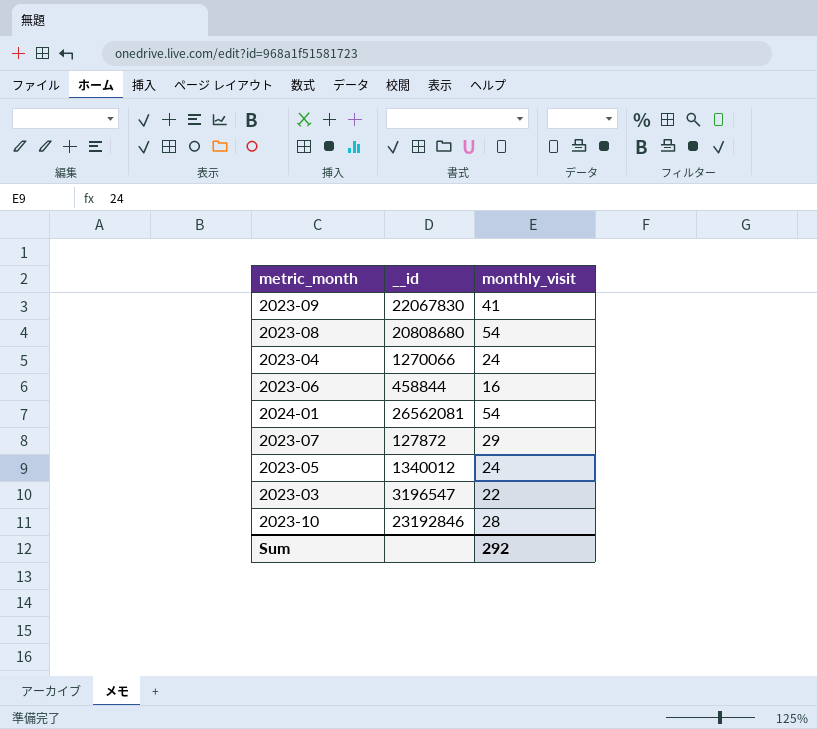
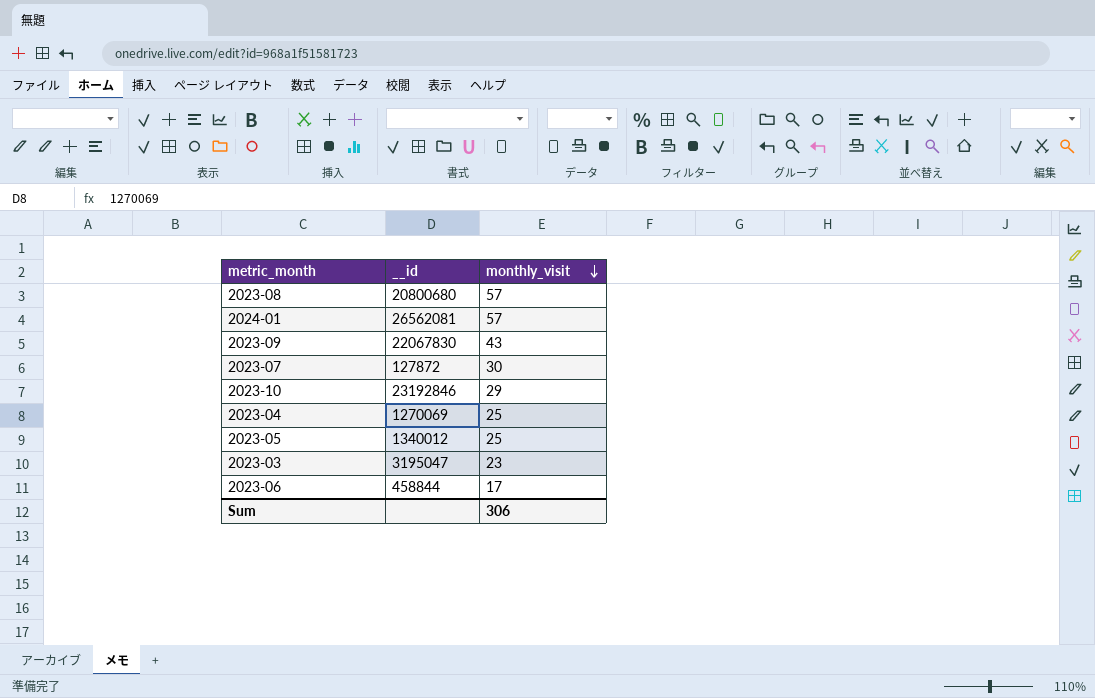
row order: none -> monthly_visit descending
2023-08 | __id: 20808680 -> 20800680
2023-08 | monthly_visit: 54 -> 57
2024-01 | monthly_visit: 54 -> 57
2023-09 | monthly_visit: 41 -> 43
2023-07 | monthly_visit: 29 -> 30
2023-10 | monthly_visit: 28 -> 29
2023-04 | __id: 1270066 -> 1270069
2023-04 | monthly_visit: 24 -> 25
2023-05 | monthly_visit: 24 -> 25
2023-03 | __id: 3196547 -> 3195047
2023-03 | monthly_visit: 22 -> 23
2023-06 | monthly_visit: 16 -> 17
Sum | monthly_visit: 292 -> 306

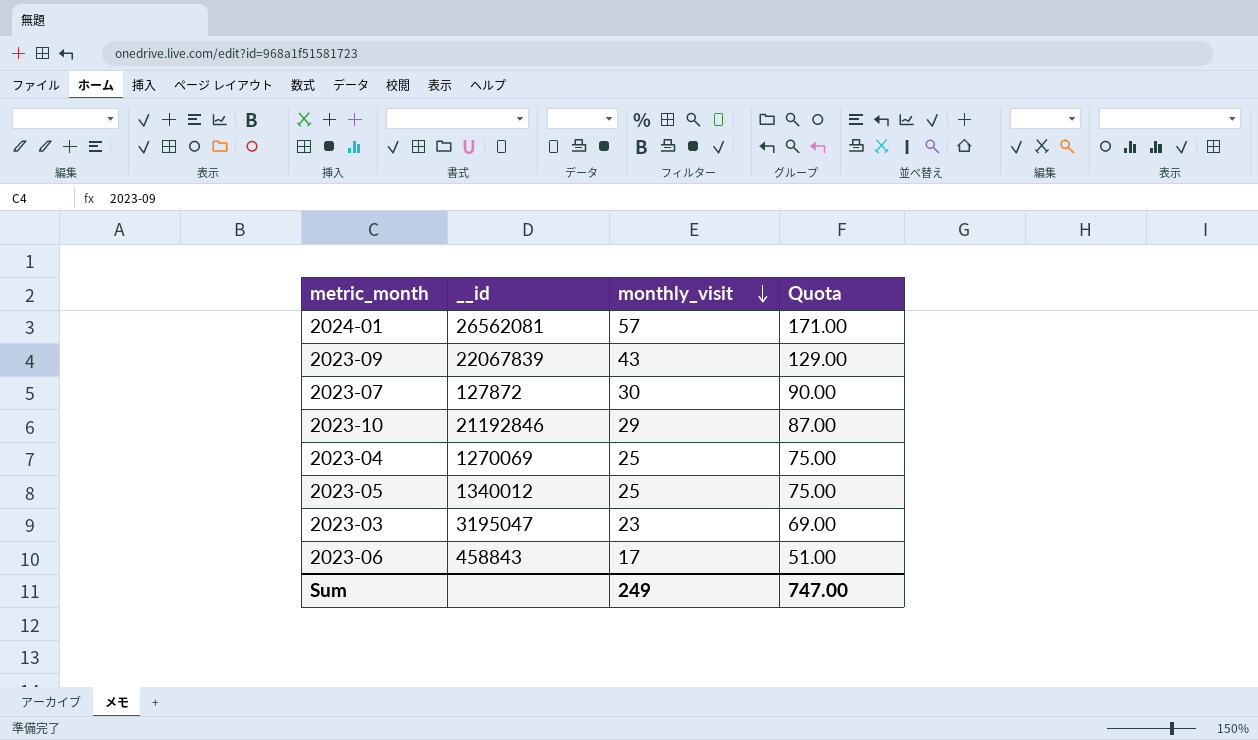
column Quota | formula: none -> [monthly_visit] * 3
row 2023-08: 20800680 | 57 -> none
2023-09 | __id: 22067830 -> 22067839
2023-10 | __id: 23192846 -> 21192846
2023-06 | __id: 458844 -> 458843
Sum | monthly_visit: 306 -> 249

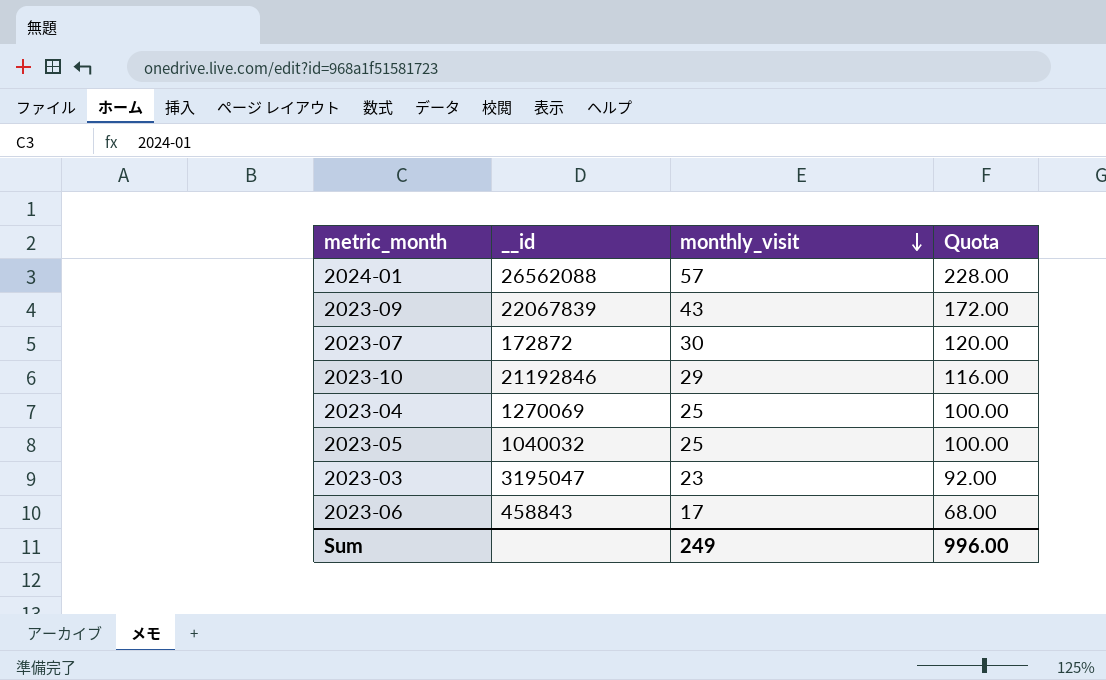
column Quota | formula: [monthly_visit] * 3 -> [monthly_visit] * 4
2024-01 | __id: 26562081 -> 26562088
2023-07 | __id: 127872 -> 172872
2023-05 | __id: 1340012 -> 1040032
Sum | Quota: 747.00 -> 996.00

